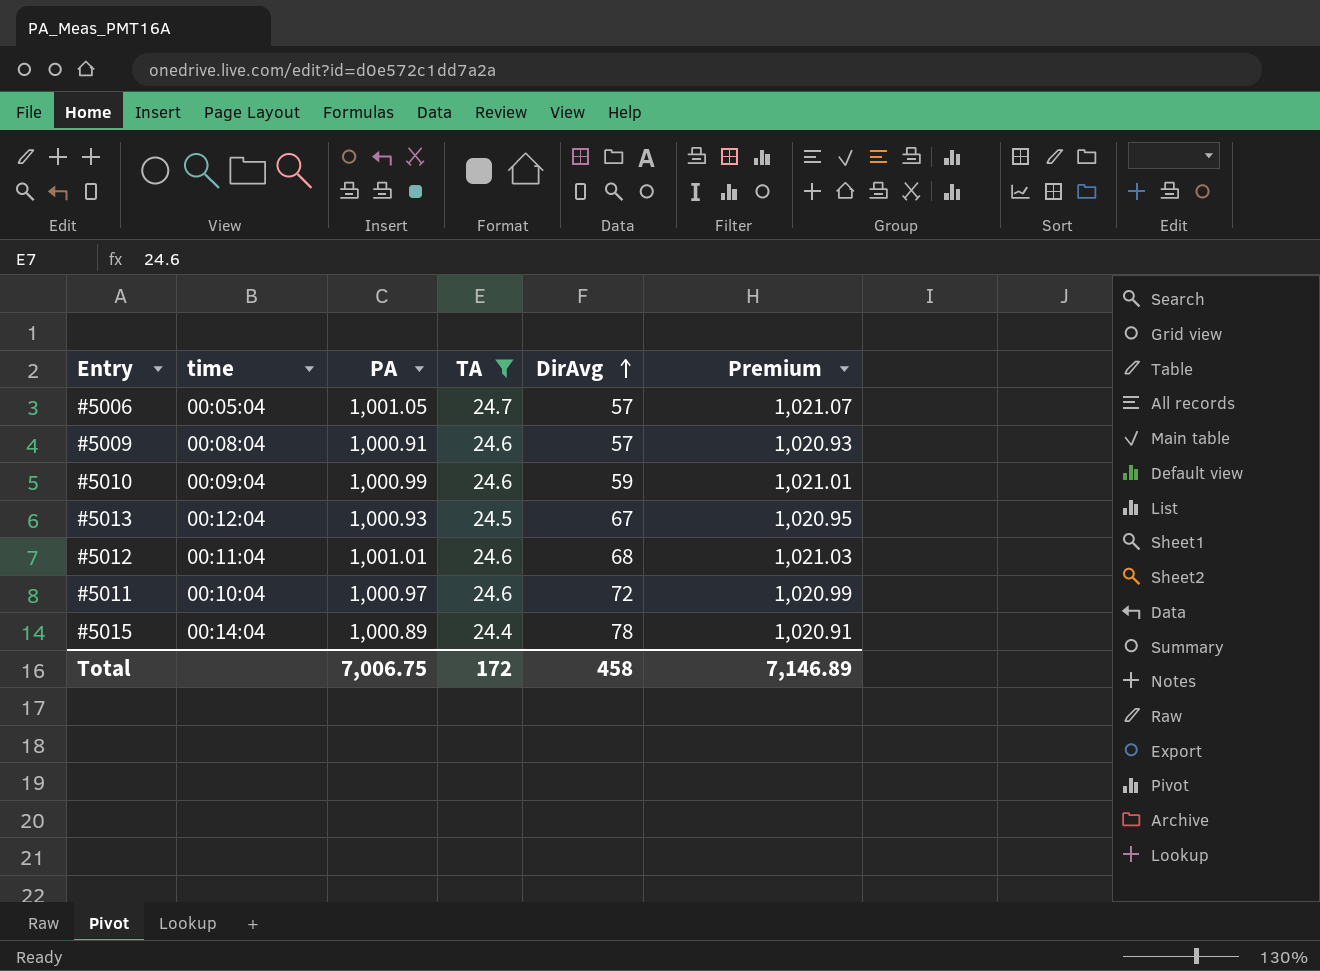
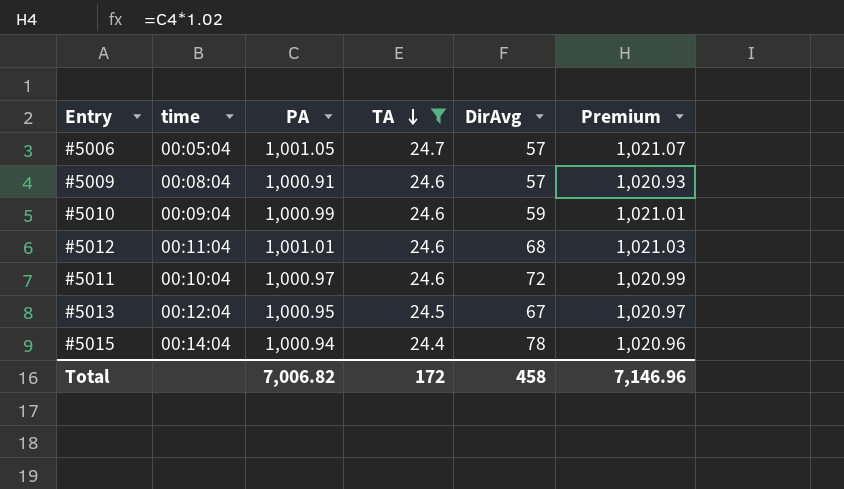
row order: DirAvg ascending -> TA descending
#5013 | PA: 1,000.93 -> 1,000.95
#5013 | Premium: 1,020.95 -> 1,020.97
#5015 | PA: 1,000.89 -> 1,000.94
#5015 | Premium: 1,020.91 -> 1,020.96
Total | PA: 7,006.75 -> 7,006.82
Total | Premium: 7,146.89 -> 7,146.96

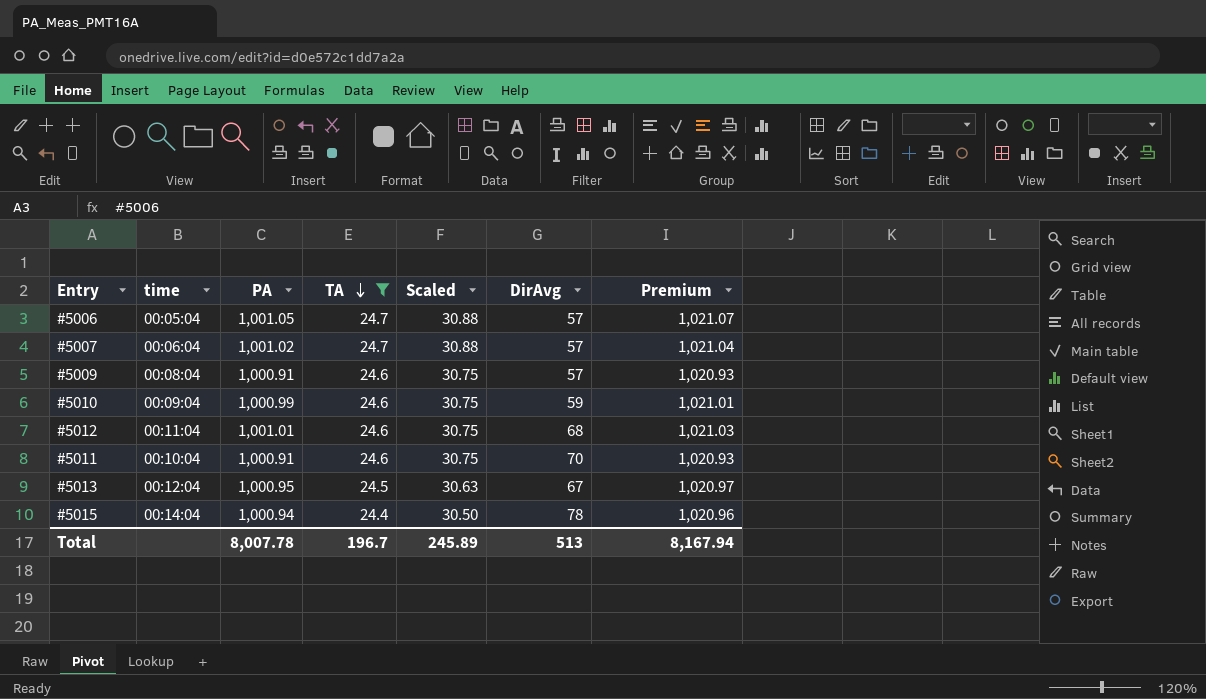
column Scaled | formula: none -> [TA] * 1.25
row #5007: none -> 00:06:04 | 1,001.02 | 24.7 | 30.88 | 57 | 1,021.04
#5011 | PA: 1,000.97 -> 1,000.91
#5011 | DirAvg: 72 -> 70
#5011 | Premium: 1,020.99 -> 1,020.93
Total | PA: 7,006.82 -> 8,007.78
Total | TA: 172 -> 196.7
Total | DirAvg: 458 -> 513
Total | Premium: 7,146.96 -> 8,167.94

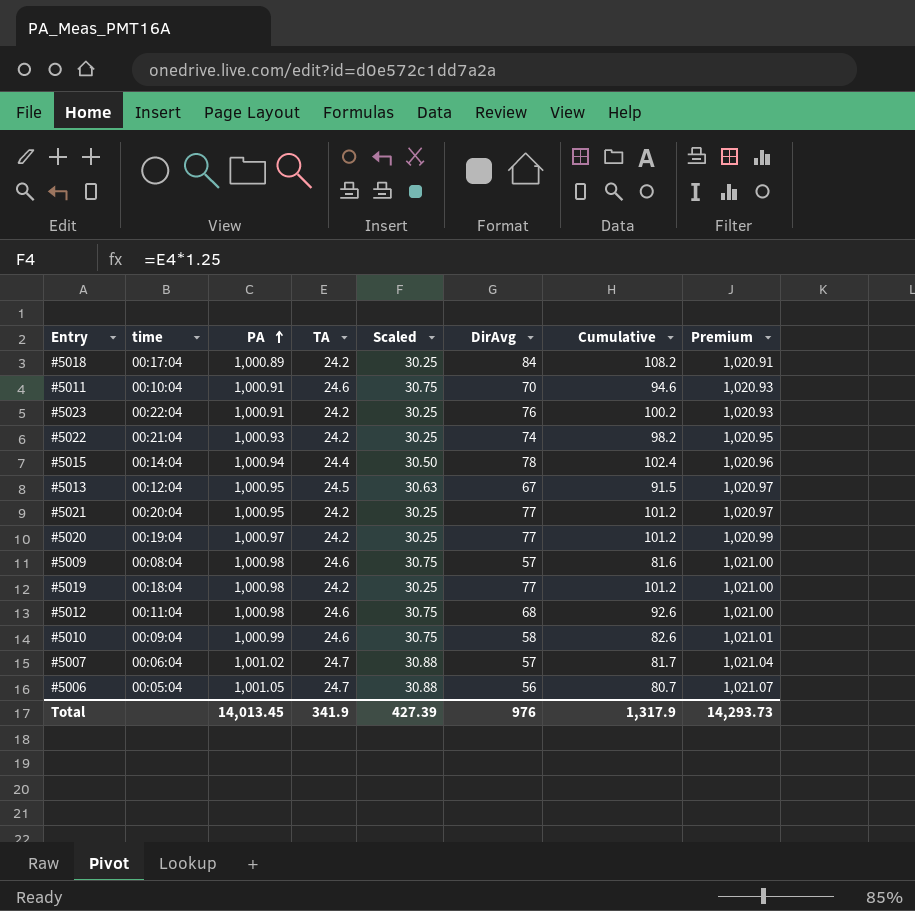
filter: TA != 24.2 -> none
row order: TA descending -> PA ascending
column Cumulative | formula: none -> [TA] + [DirAvg]
#5009 | PA: 1,000.91 -> 1,000.98
#5009 | Premium: 1,020.93 -> 1,021.00
#5012 | PA: 1,001.01 -> 1,000.98
#5012 | Premium: 1,021.03 -> 1,021.00
#5010 | DirAvg: 59 -> 58
#5006 | DirAvg: 57 -> 56
Total | PA: 8,007.78 -> 14,013.45
Total | TA: 196.7 -> 341.9
Total | Scaled: 245.89 -> 427.39
Total | DirAvg: 513 -> 976
Total | Premium: 8,167.94 -> 14,293.73

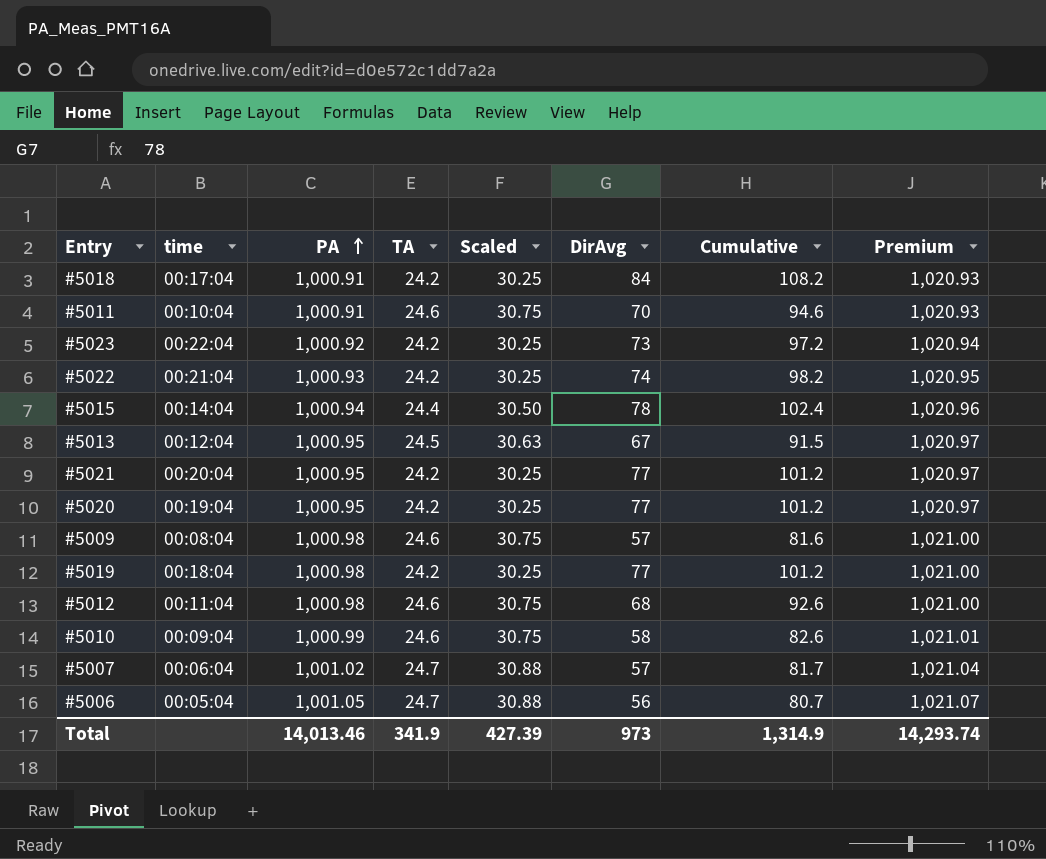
#5018 | PA: 1,000.89 -> 1,000.91
#5018 | Premium: 1,020.91 -> 1,020.93
#5023 | PA: 1,000.91 -> 1,000.92
#5023 | DirAvg: 76 -> 73
#5023 | Cumulative: 100.2 -> 97.2
#5023 | Premium: 1,020.93 -> 1,020.94
#5020 | PA: 1,000.97 -> 1,000.95
#5020 | Premium: 1,020.99 -> 1,020.97
Total | PA: 14,013.45 -> 14,013.46
Total | DirAvg: 976 -> 973
Total | Cumulative: 1,317.9 -> 1,314.9
Total | Premium: 14,293.73 -> 14,293.74

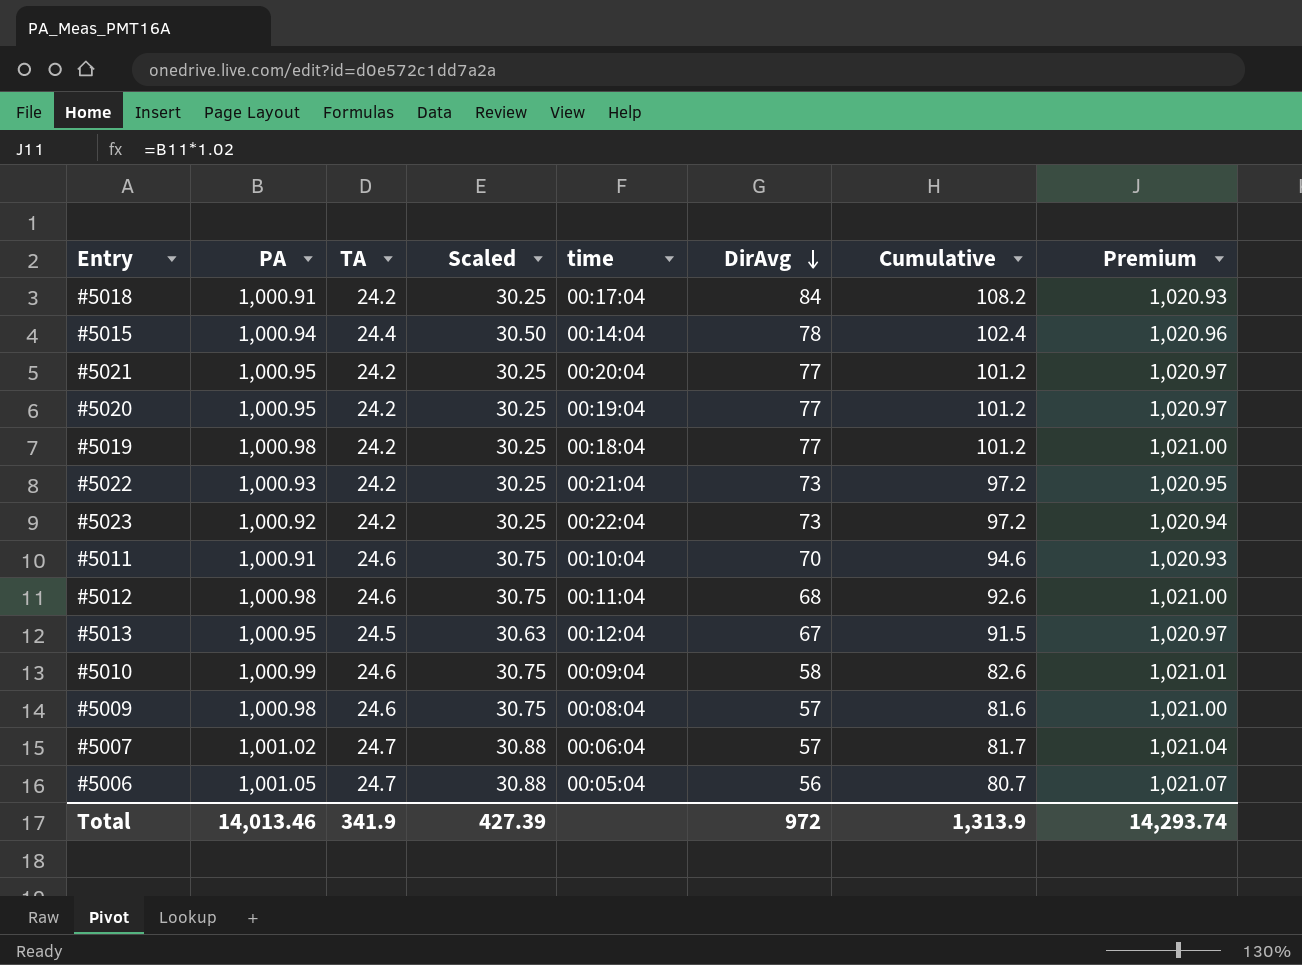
row order: PA ascending -> DirAvg descending
column time | position: 2 -> 5
#5022 | DirAvg: 74 -> 73
#5022 | Cumulative: 98.2 -> 97.2
Total | DirAvg: 973 -> 972
Total | Cumulative: 1,314.9 -> 1,313.9

